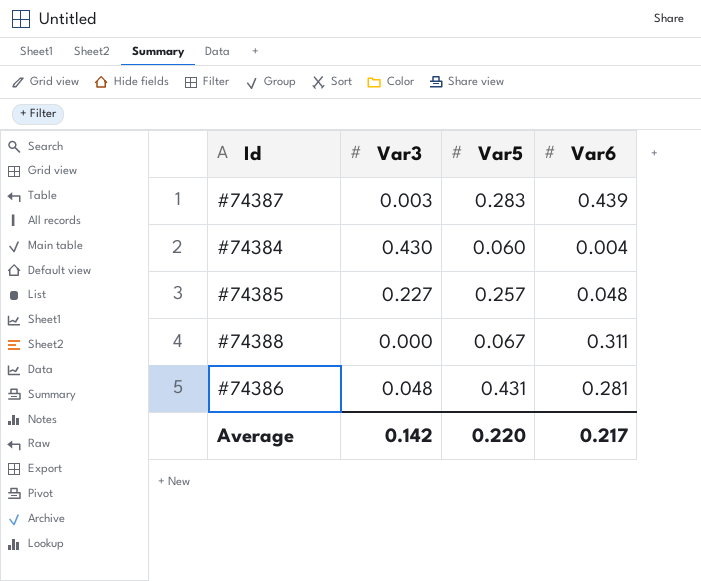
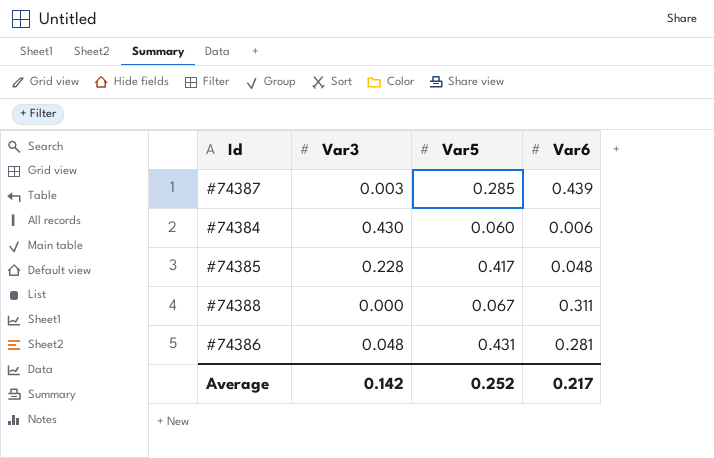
#74387 | Var5: 0.283 -> 0.285
#74384 | Var6: 0.004 -> 0.006
#74385 | Var3: 0.227 -> 0.228
#74385 | Var5: 0.257 -> 0.417
Average | Var5: 0.220 -> 0.252

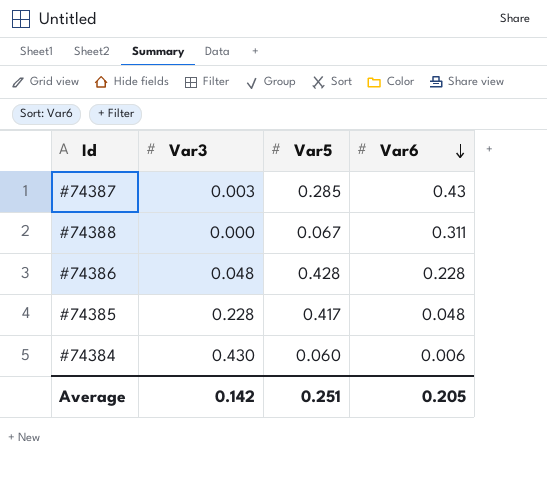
row order: none -> Var6 descending
#74387 | Var6: 0.439 -> 0.43
#74386 | Var5: 0.431 -> 0.428
#74386 | Var6: 0.281 -> 0.228
Average | Var5: 0.252 -> 0.251
Average | Var6: 0.217 -> 0.205

